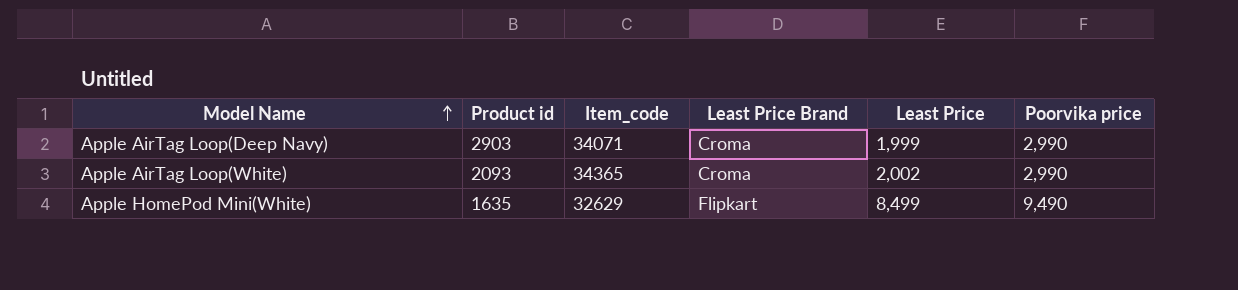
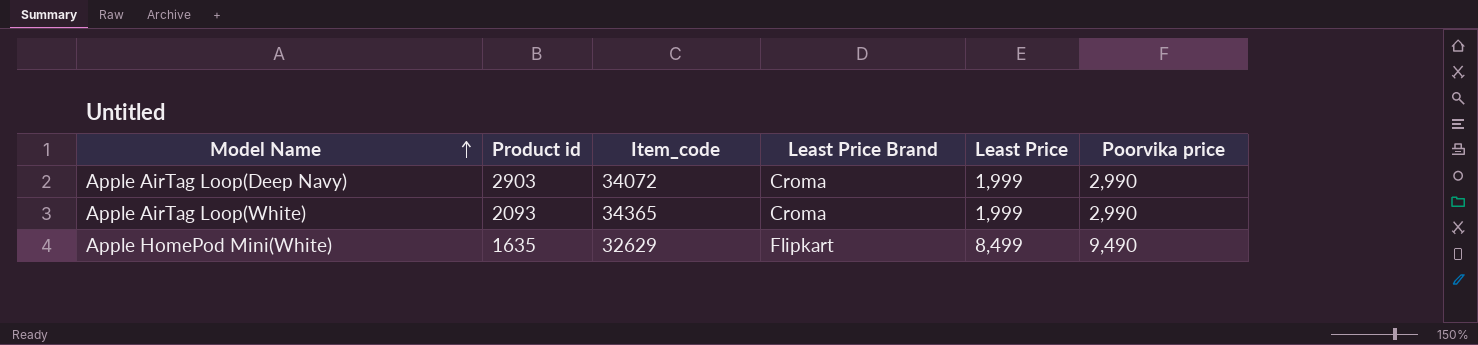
Apple AirTag Loop(Deep Navy) | Item_code: 34071 -> 34072
Apple AirTag Loop(White) | Least Price: 2,002 -> 1,999

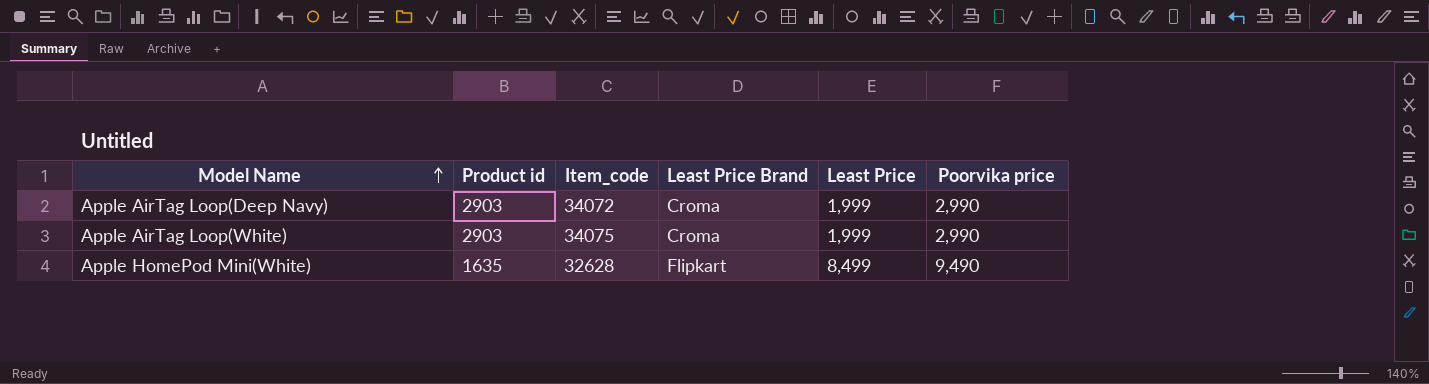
Apple AirTag Loop(White) | Product id: 2093 -> 2903
Apple AirTag Loop(White) | Item_code: 34365 -> 34075
Apple HomePod Mini(White) | Item_code: 32629 -> 32628

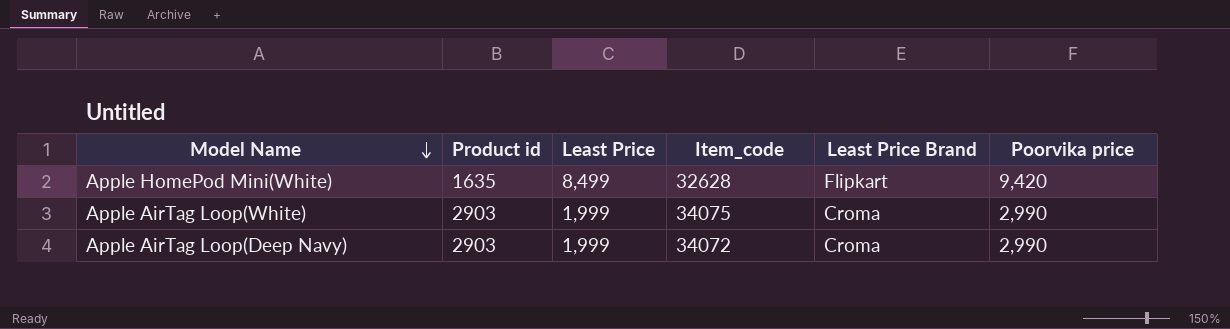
row order: Model Name ascending -> Model Name descending
column Least Price | position: 5 -> 3
Apple HomePod Mini(White) | Poorvika price: 9,490 -> 9,420

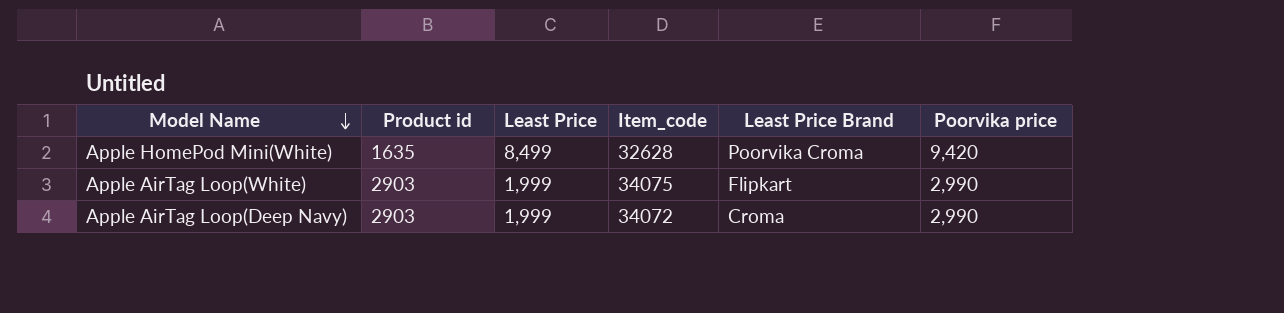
Apple HomePod Mini(White) | Least Price Brand: Flipkart -> Poorvika Croma
Apple AirTag Loop(White) | Least Price Brand: Croma -> Flipkart

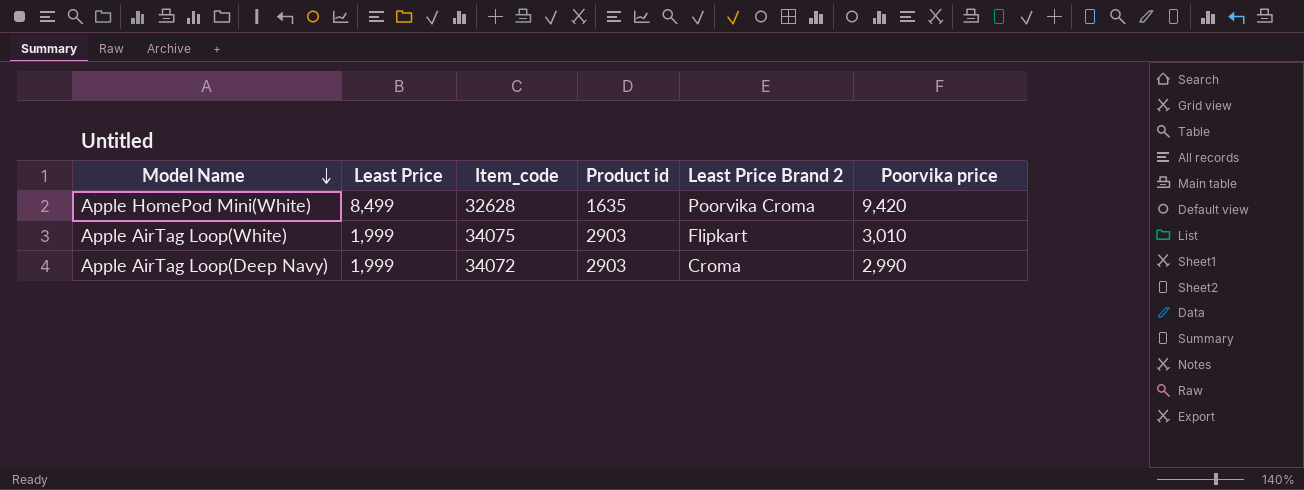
column Product id | position: 2 -> 4
column name: Least Price Brand -> Least Price Brand 2
Apple AirTag Loop(White) | Poorvika price: 2,990 -> 3,010

